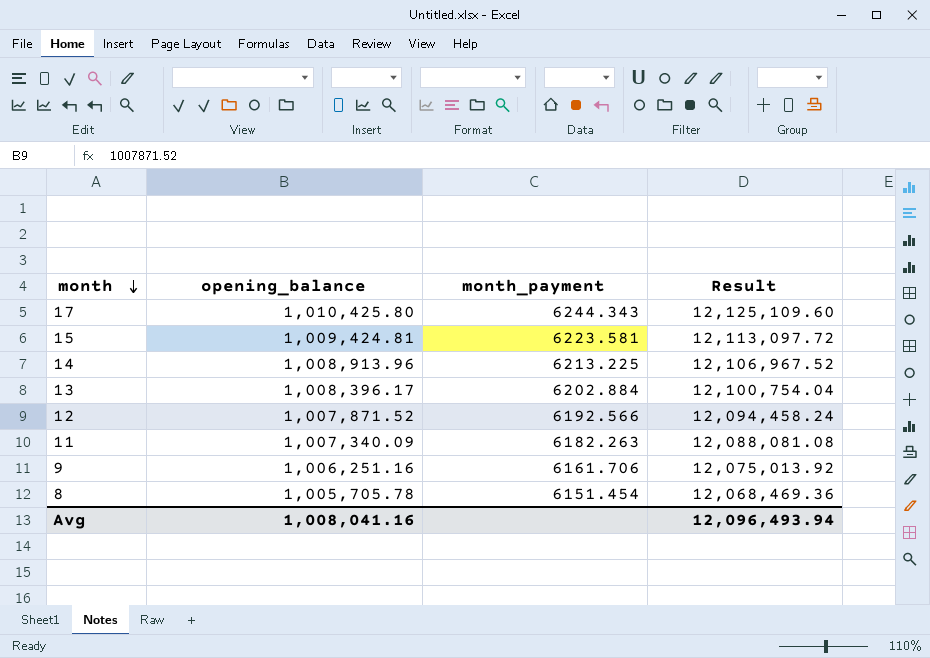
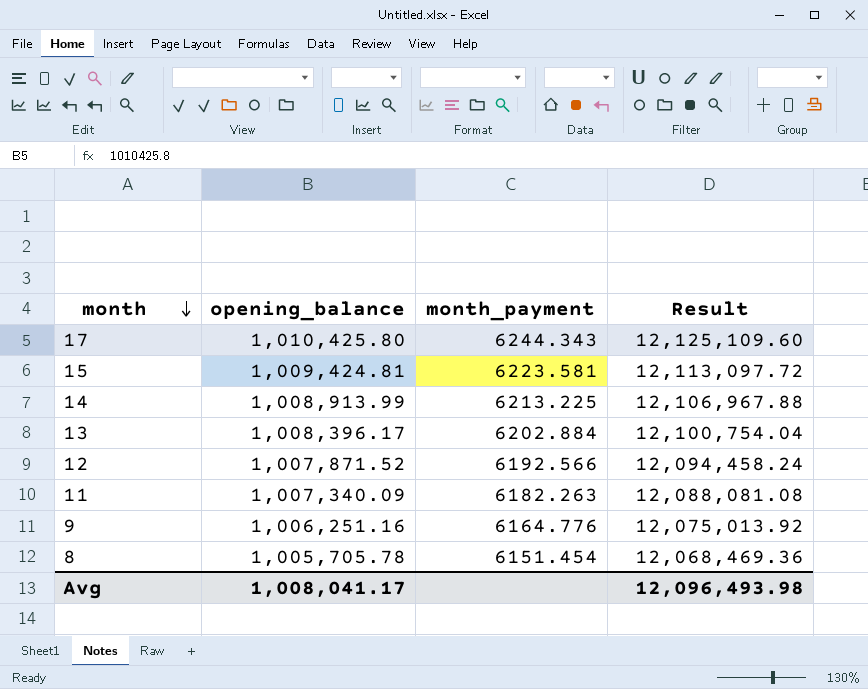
14 | opening_balance: 1,008,913.96 -> 1,008,913.99
14 | Result: 12,106,967.52 -> 12,106,967.88
9 | month_payment: 6161.706 -> 6164.776
Avg | opening_balance: 1,008,041.16 -> 1,008,041.17
Avg | Result: 12,096,493.94 -> 12,096,493.98

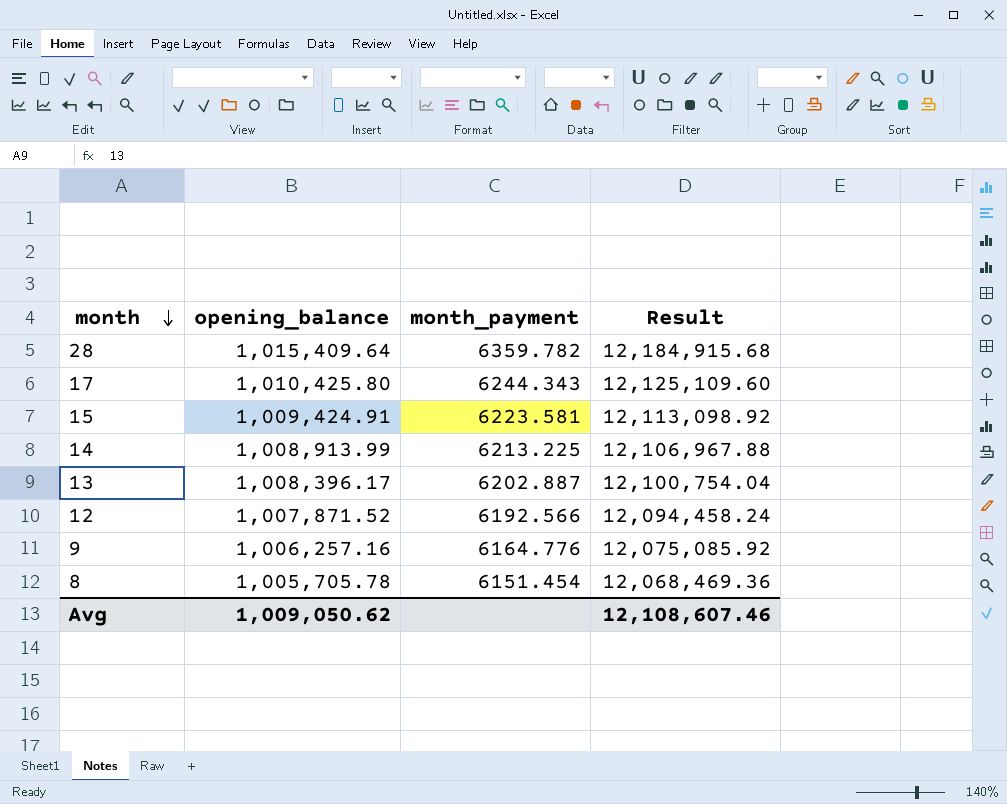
row 11: 1,007,340.09 | 6182.263 | 12,088,081.08 -> none
row 28: none -> 1,015,409.64 | 6359.782 | 12,184,915.68
15 | opening_balance: 1,009,424.81 -> 1,009,424.91
15 | Result: 12,113,097.72 -> 12,113,098.92
13 | month_payment: 6202.884 -> 6202.887
9 | opening_balance: 1,006,251.16 -> 1,006,257.16
9 | Result: 12,075,013.92 -> 12,075,085.92
Avg | opening_balance: 1,008,041.17 -> 1,009,050.62
Avg | Result: 12,096,493.98 -> 12,108,607.46

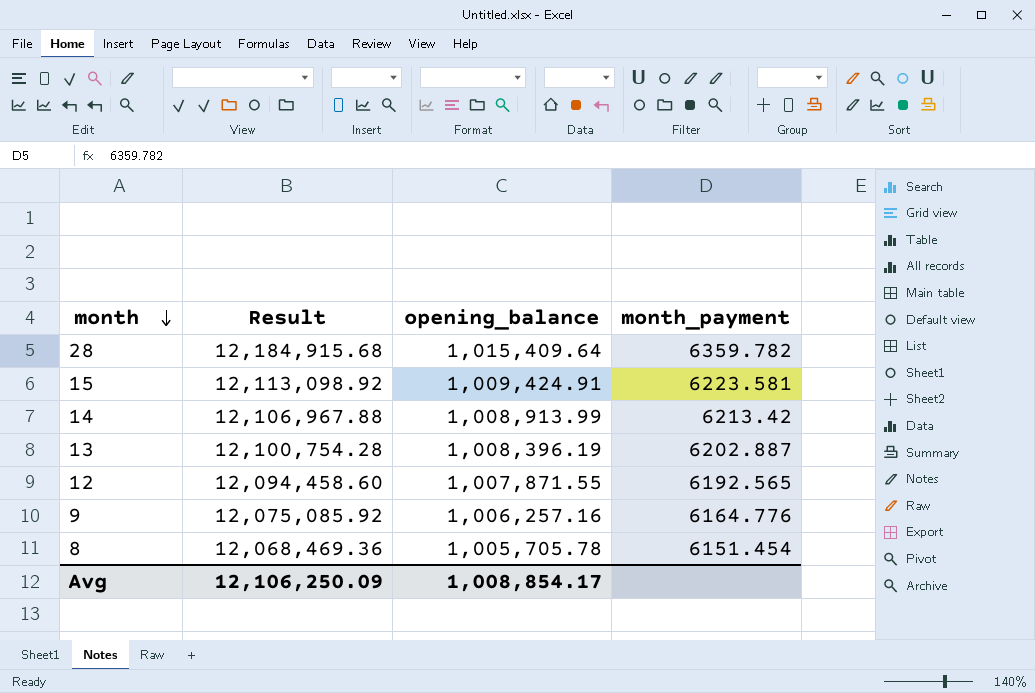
column Result | position: 4 -> 2
row 17: 1,010,425.80 | 6244.343 | 12,125,109.60 -> none
14 | month_payment: 6213.225 -> 6213.42
13 | Result: 12,100,754.04 -> 12,100,754.28
13 | opening_balance: 1,008,396.17 -> 1,008,396.19
12 | Result: 12,094,458.24 -> 12,094,458.60
12 | opening_balance: 1,007,871.52 -> 1,007,871.55
12 | month_payment: 6192.566 -> 6192.565
Avg | Result: 12,108,607.46 -> 12,106,250.09
Avg | opening_balance: 1,009,050.62 -> 1,008,854.17

